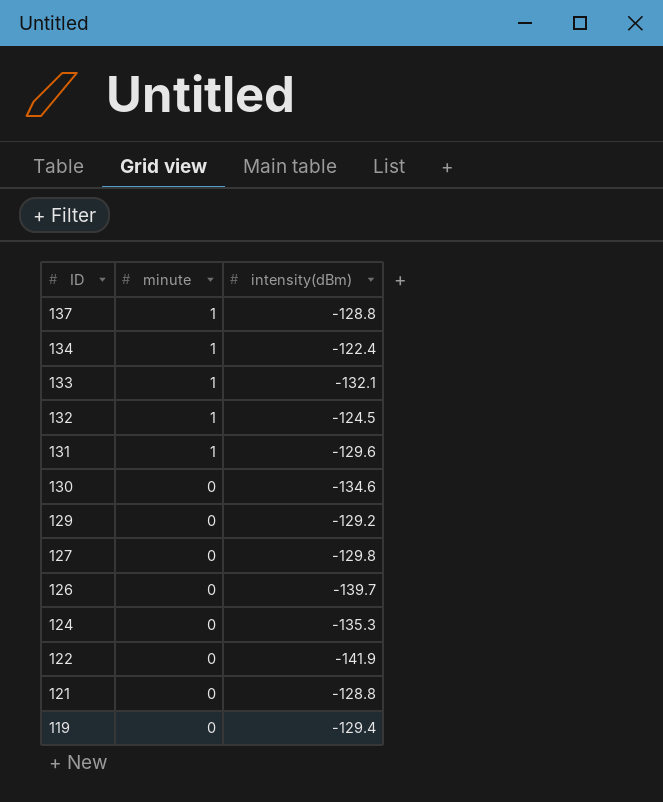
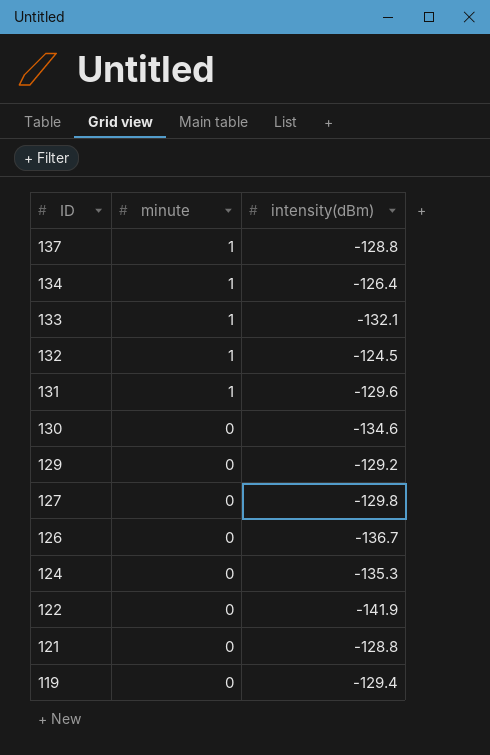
134 | intensity(dBm): -122.4 -> -126.4
126 | intensity(dBm): -139.7 -> -136.7

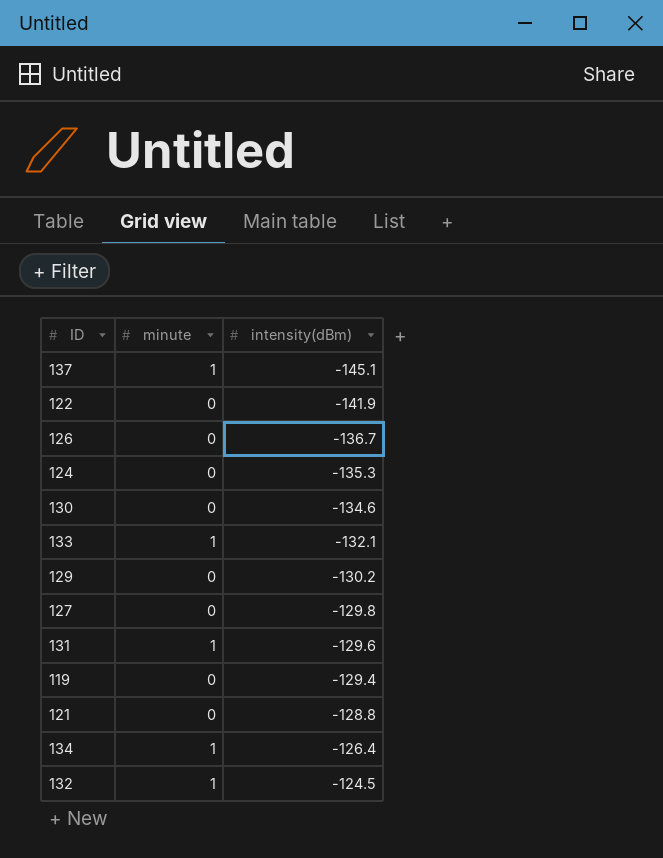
row order: ID descending -> intensity(dBm) ascending
137 | intensity(dBm): -128.8 -> -145.1
129 | intensity(dBm): -129.2 -> -130.2

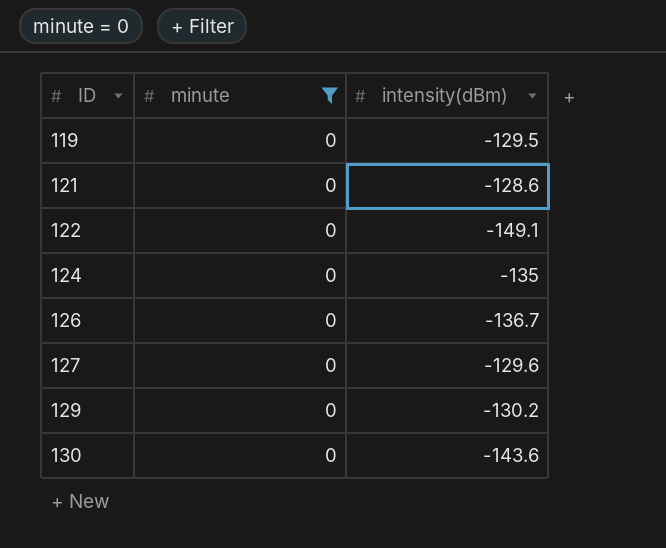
filter: none -> minute = 0
row order: intensity(dBm) ascending -> ID ascending
119 | intensity(dBm): -129.4 -> -129.5
121 | intensity(dBm): -128.8 -> -128.6
122 | intensity(dBm): -141.9 -> -149.1
124 | intensity(dBm): -135.3 -> -135
127 | intensity(dBm): -129.8 -> -129.6
130 | intensity(dBm): -134.6 -> -143.6

